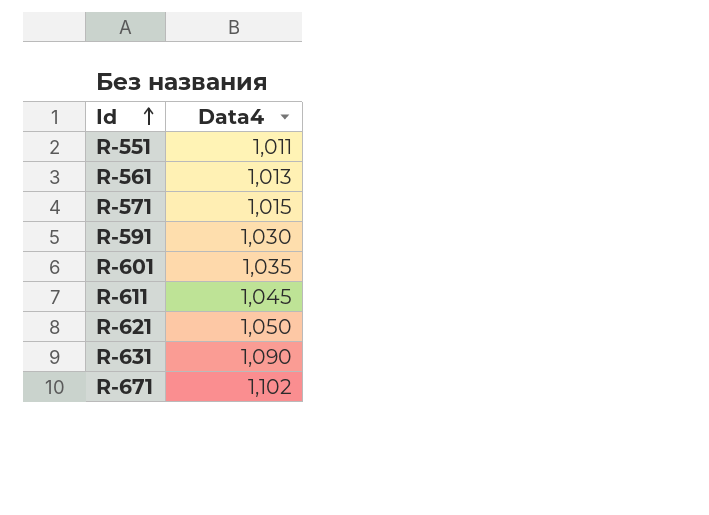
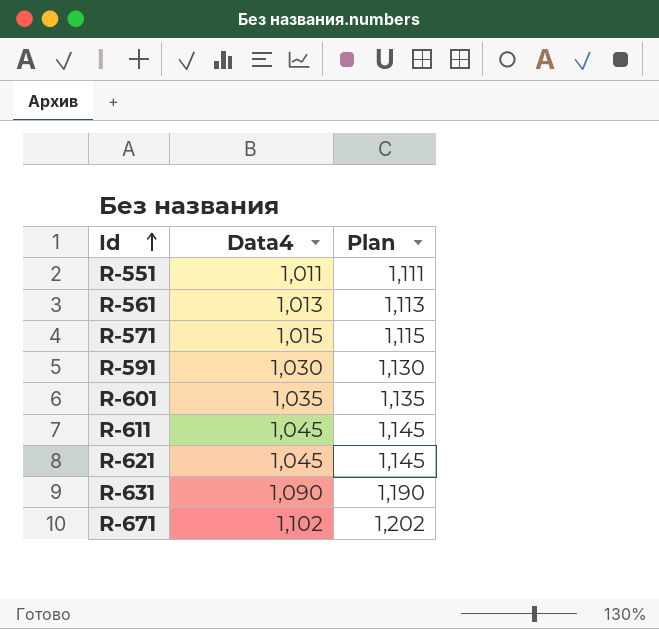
column Plan | formula: none -> [Data4] + 100
R-621 | Data4: 1,050 -> 1,045

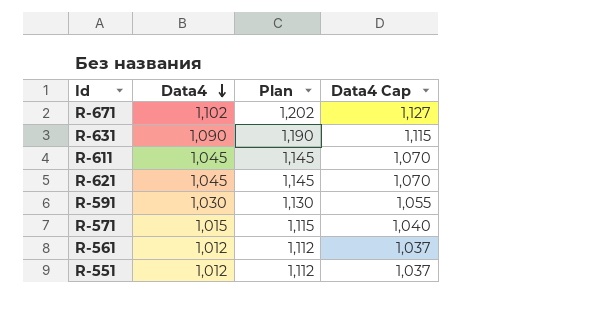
row order: Id ascending -> Data4 descending
column Data4 Cap | formula: none -> [Data4] + 25
row R-601: 1,035 | 1,135 -> none
R-561 | Data4: 1,013 -> 1,012
R-561 | Plan: 1,113 -> 1,112
R-551 | Data4: 1,011 -> 1,012
R-551 | Plan: 1,111 -> 1,112

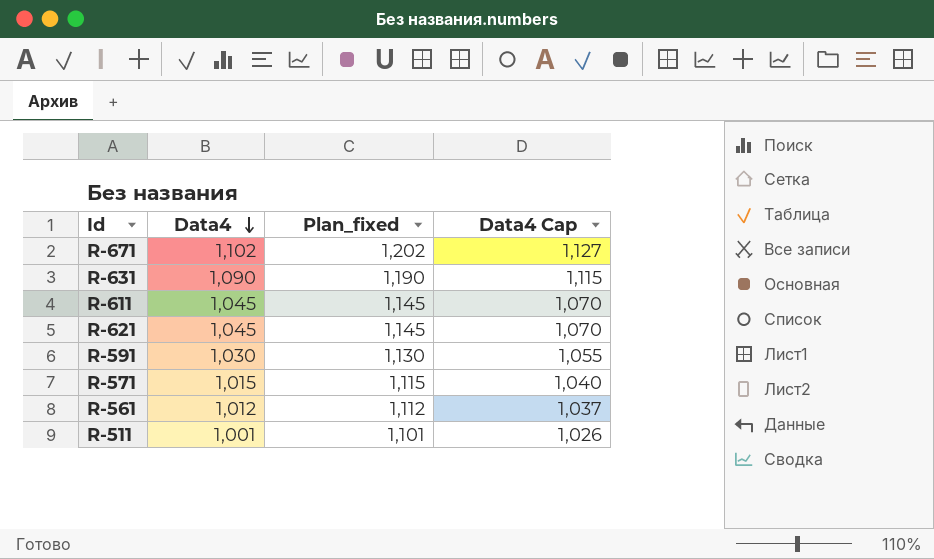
column name: Plan -> Plan_fixed
row R-551: 1,012 | 1,112 | 1,037 -> none
row R-511: none -> 1,001 | 1,101 | 1,026

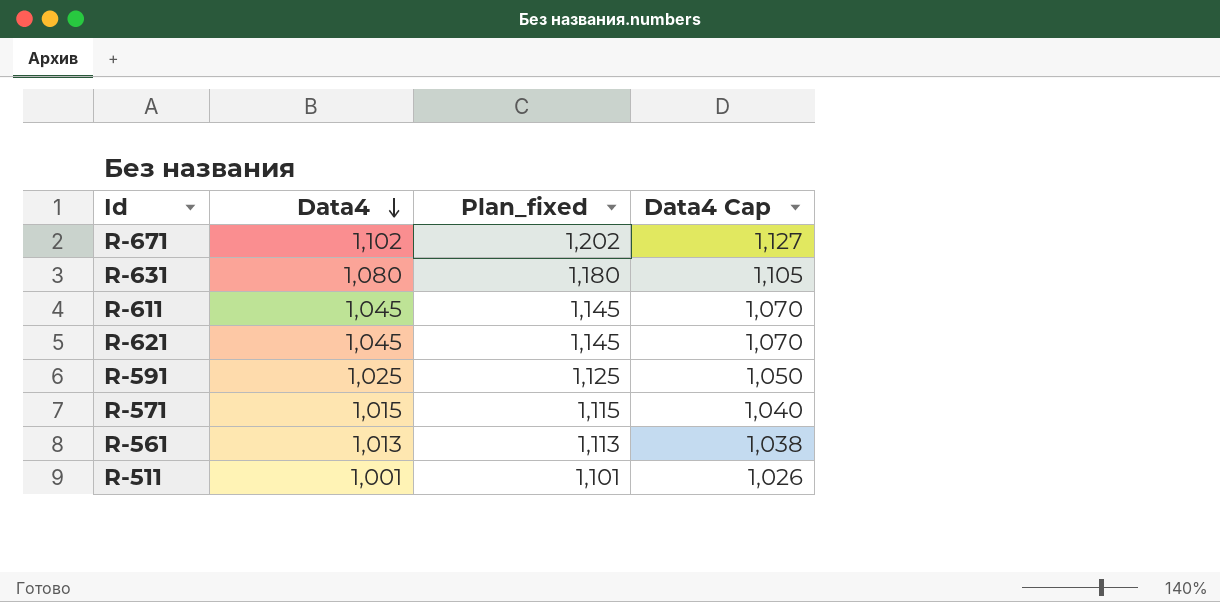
R-631 | Data4: 1,090 -> 1,080
R-631 | Plan_fixed: 1,190 -> 1,180
R-631 | Data4 Cap: 1,115 -> 1,105
R-591 | Data4: 1,030 -> 1,025
R-591 | Plan_fixed: 1,130 -> 1,125
R-591 | Data4 Cap: 1,055 -> 1,050
R-561 | Data4: 1,012 -> 1,013
R-561 | Plan_fixed: 1,112 -> 1,113
R-561 | Data4 Cap: 1,037 -> 1,038

